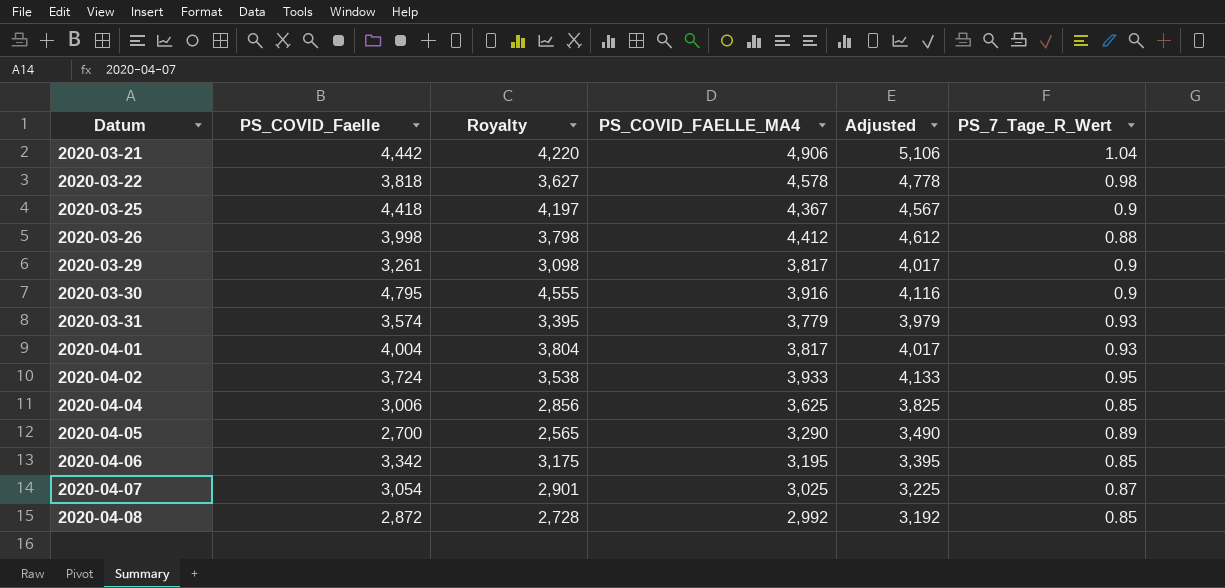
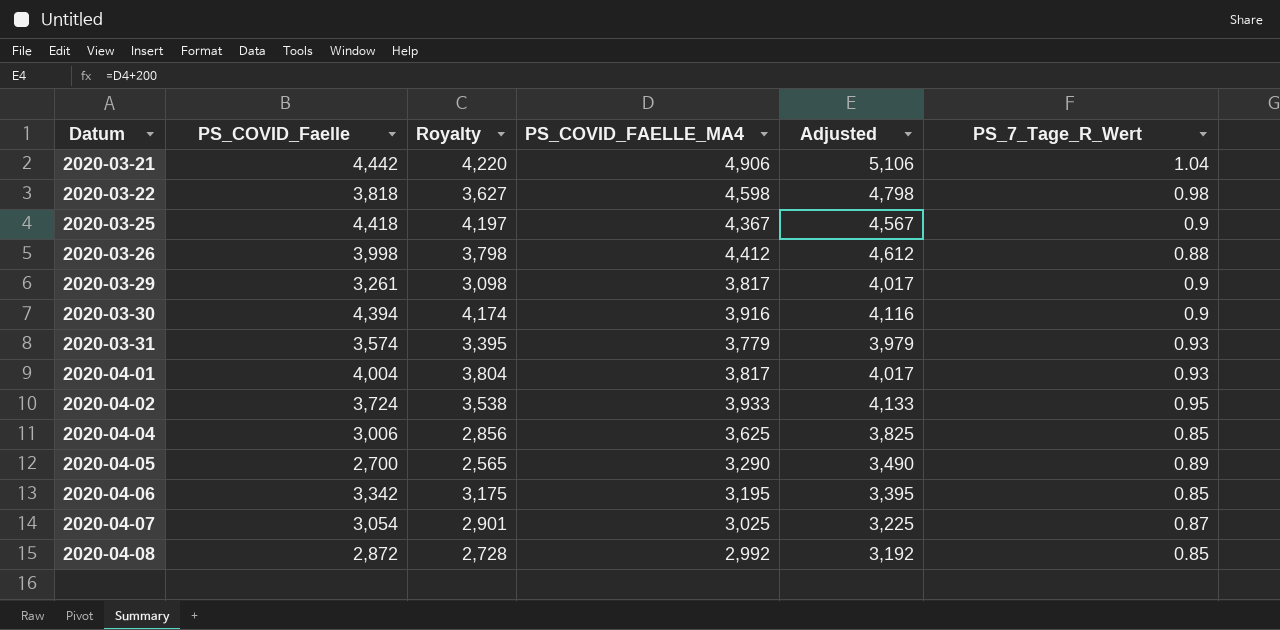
2020-03-22 | PS_COVID_FAELLE_MA4: 4,578 -> 4,598
2020-03-22 | Adjusted: 4,778 -> 4,798
2020-03-30 | PS_COVID_Faelle: 4,795 -> 4,394
2020-03-30 | Royalty: 4,555 -> 4,174

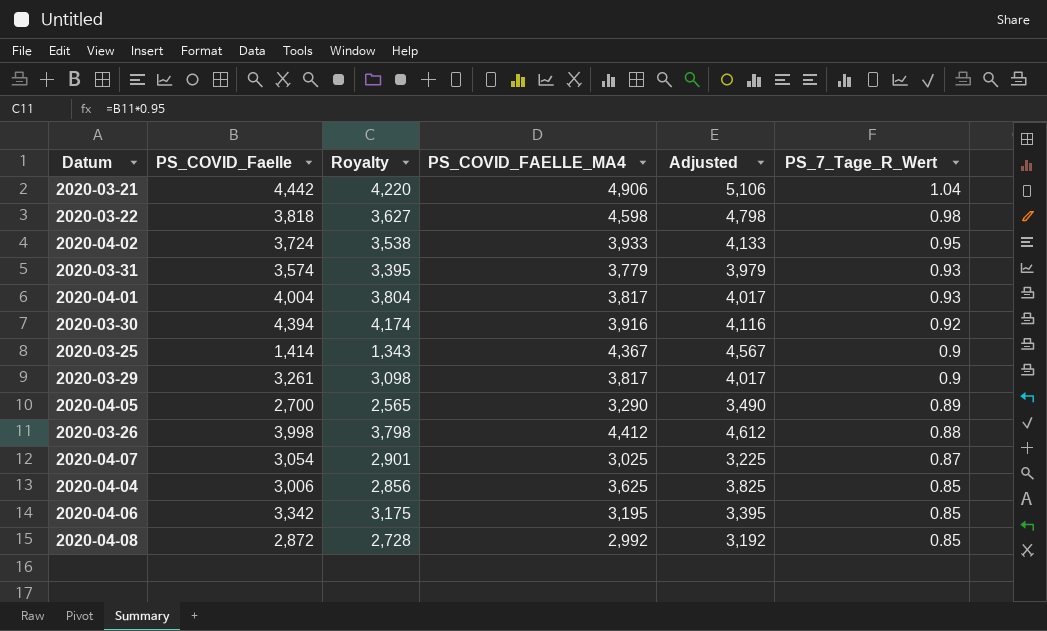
row order: Datum ascending -> PS_7_Tage_R_Wert descending
2020-03-30 | PS_7_Tage_R_Wert: 0.9 -> 0.92
2020-03-25 | PS_COVID_Faelle: 4,418 -> 1,414
2020-03-25 | Royalty: 4,197 -> 1,343

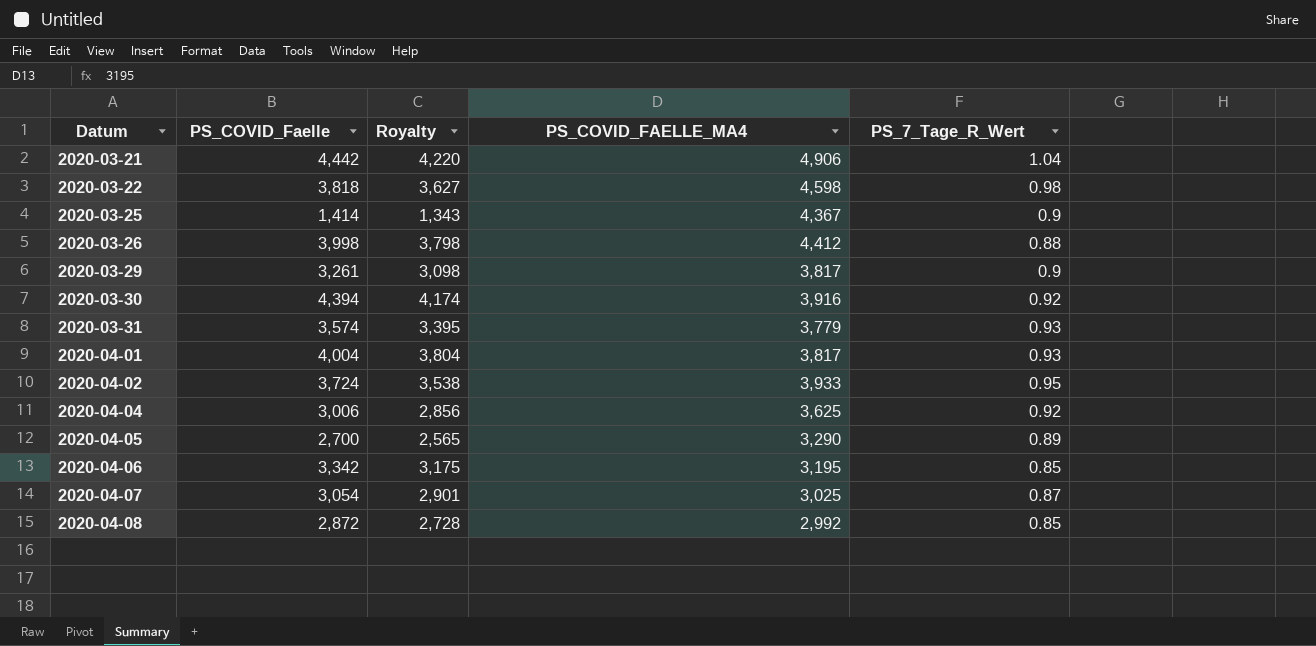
row order: PS_7_Tage_R_Wert descending -> Datum ascending
column Adjusted | formula: [PS_COVID_FAELLE_MA4] + 200 -> none
2020-04-04 | PS_7_Tage_R_Wert: 0.85 -> 0.92

